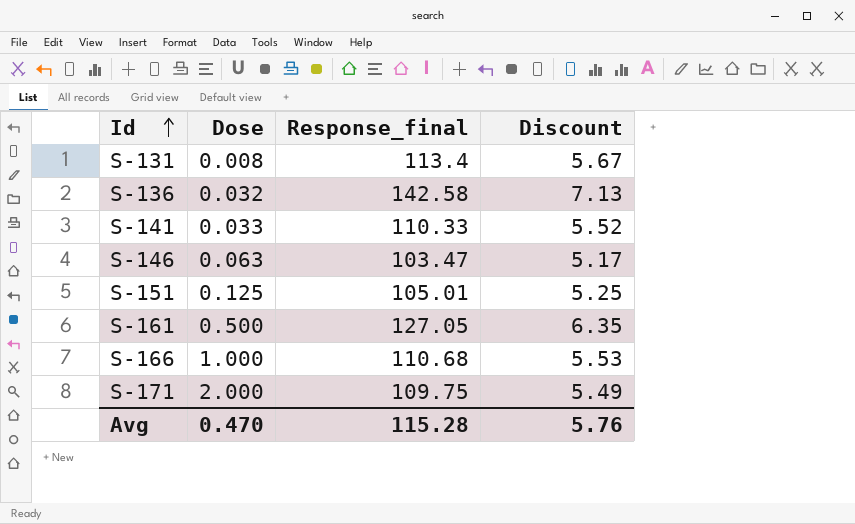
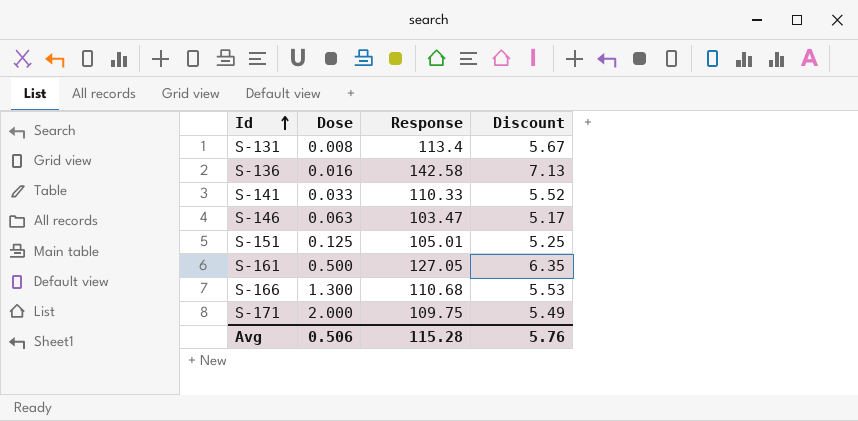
column name: Response_final -> Response
S-136 | Dose: 0.032 -> 0.016
S-166 | Dose: 1.000 -> 1.300
Avg | Dose: 0.470 -> 0.506

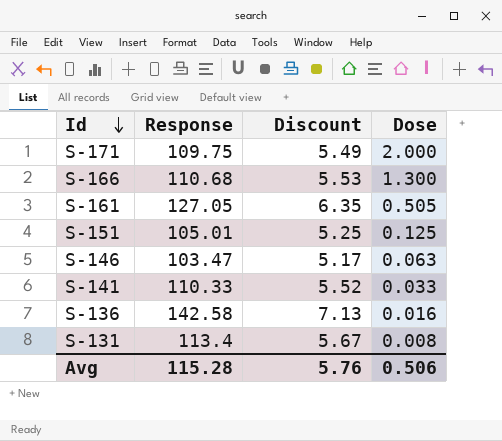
row order: Id ascending -> Id descending
column Dose | position: 2 -> 4
S-161 | Dose: 0.500 -> 0.505

